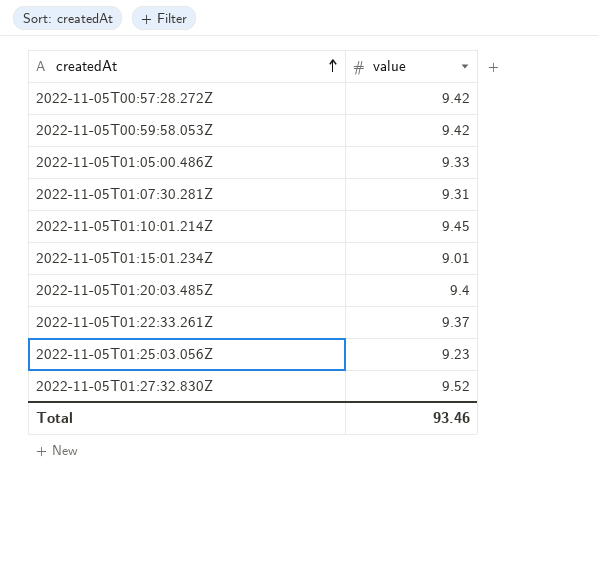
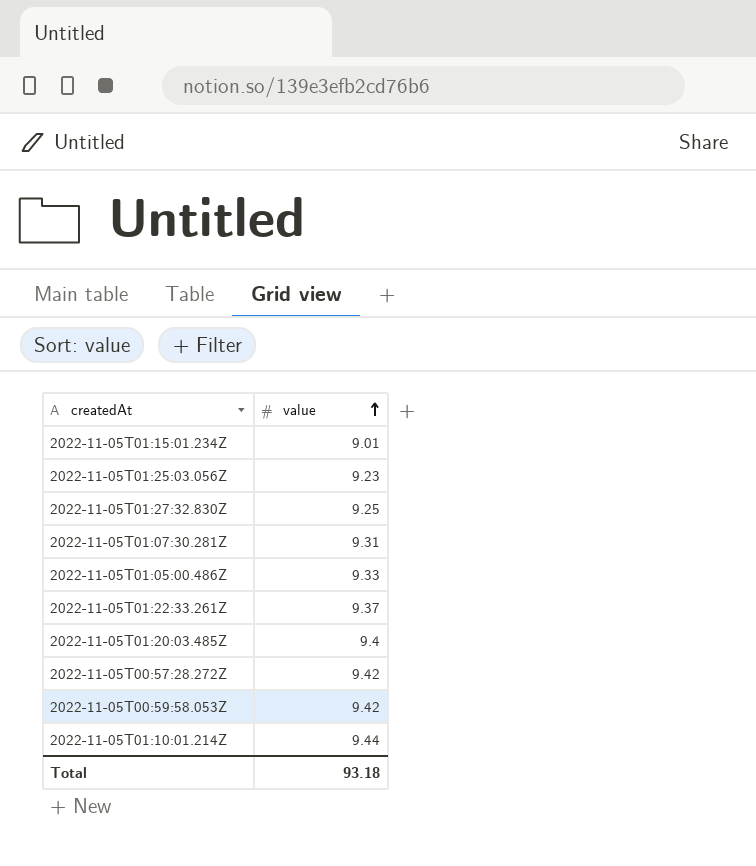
row order: createdAt ascending -> value ascending
2022-11-05T01:27:32.830Z | value: 9.52 -> 9.25
2022-11-05T01:10:01.214Z | value: 9.45 -> 9.44
Total | value: 93.46 -> 93.18

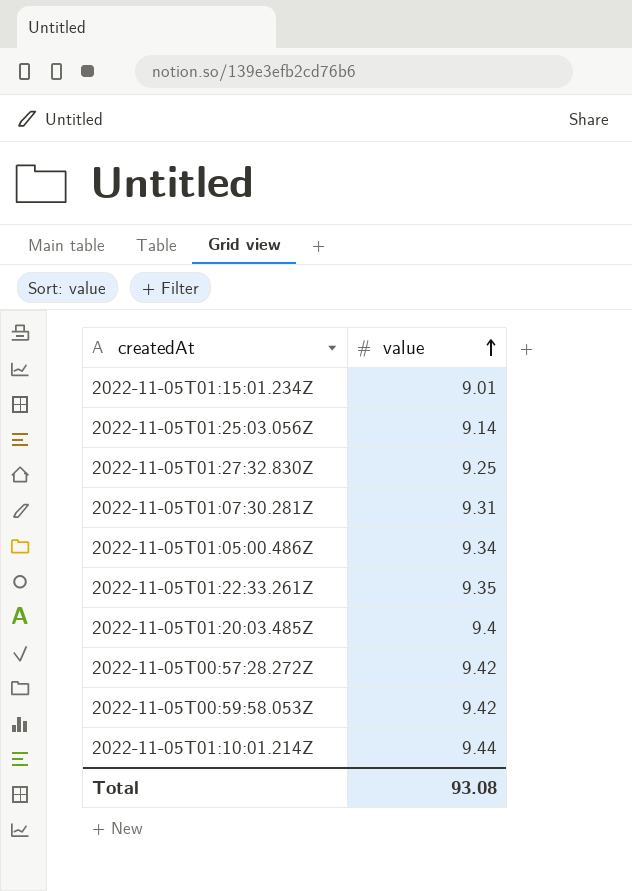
2022-11-05T01:25:03.056Z | value: 9.23 -> 9.14
2022-11-05T01:05:00.486Z | value: 9.33 -> 9.34
2022-11-05T01:22:33.261Z | value: 9.37 -> 9.35
Total | value: 93.18 -> 93.08

